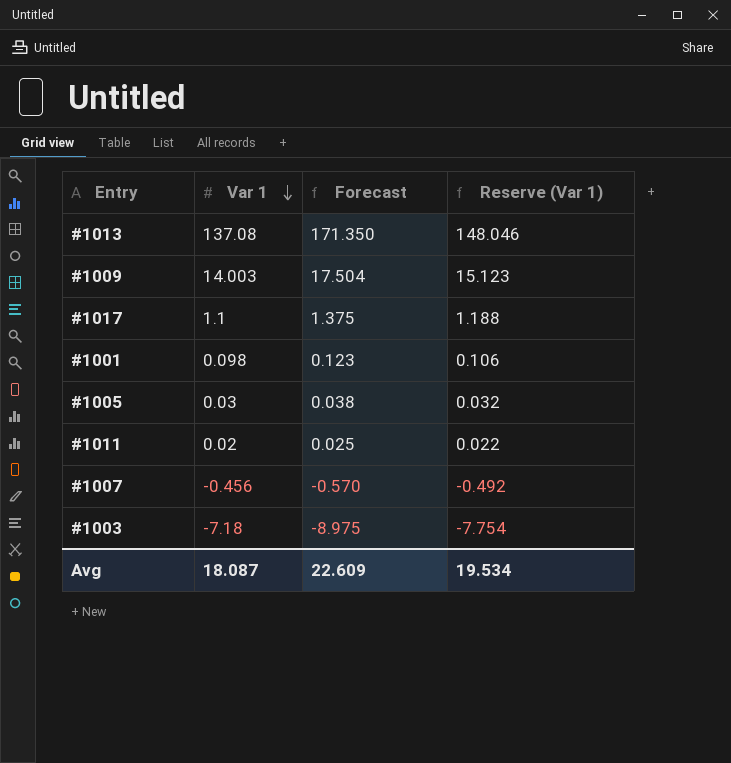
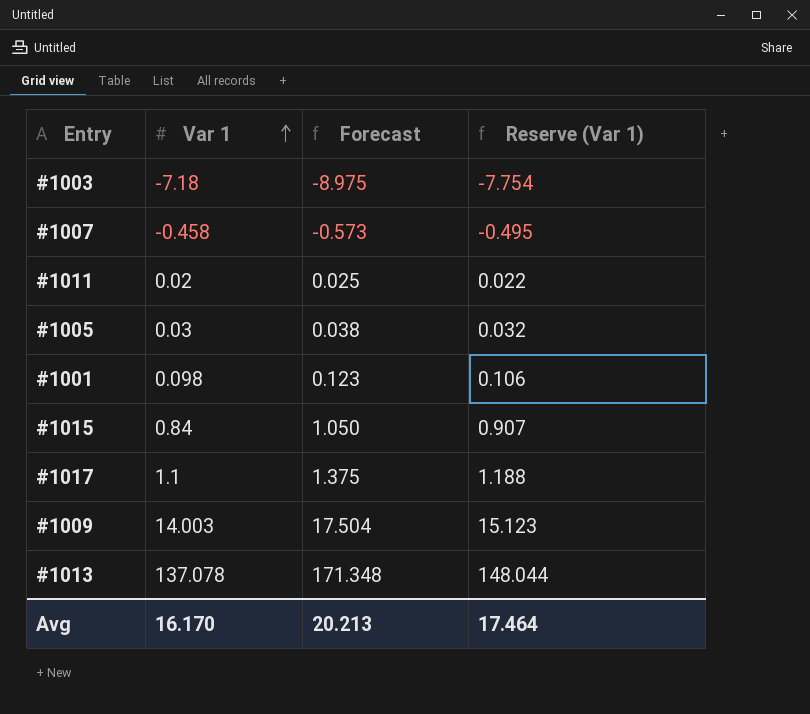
row order: Var 1 descending -> Var 1 ascending
#1007 | Var 1: -0.456 -> -0.458
#1007 | Forecast: -0.570 -> -0.573
#1007 | Reserve (Var 1): -0.492 -> -0.495
row #1015: none -> 0.84 | 1.050 | 0.907
#1013 | Var 1: 137.08 -> 137.078
#1013 | Forecast: 171.350 -> 171.348
#1013 | Reserve (Var 1): 148.046 -> 148.044
Avg | Var 1: 18.087 -> 16.170
Avg | Forecast: 22.609 -> 20.213
Avg | Reserve (Var 1): 19.534 -> 17.464

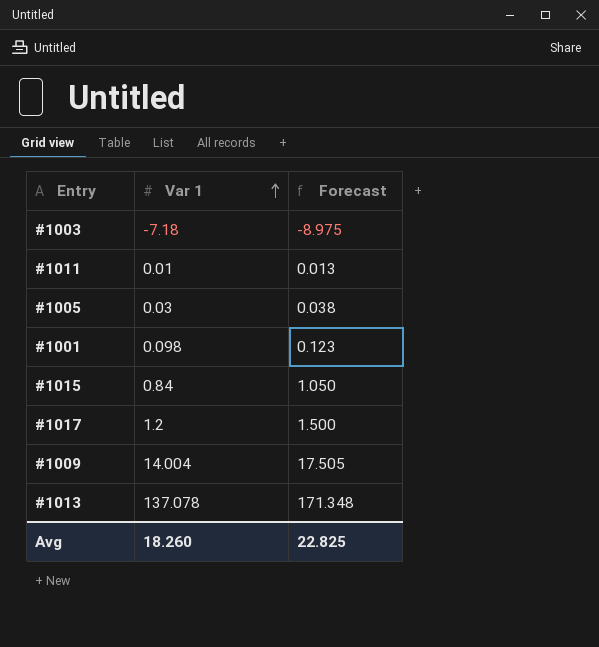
column Reserve (Var 1) | formula: [Var 1] * 1.08 -> none
row #1007: -0.458 | -0.573 | -0.495 -> none
#1011 | Var 1: 0.02 -> 0.01
#1011 | Forecast: 0.025 -> 0.013
#1017 | Var 1: 1.1 -> 1.2
#1017 | Forecast: 1.375 -> 1.500
#1009 | Var 1: 14.003 -> 14.004
#1009 | Forecast: 17.504 -> 17.505
Avg | Var 1: 16.170 -> 18.260
Avg | Forecast: 20.213 -> 22.825

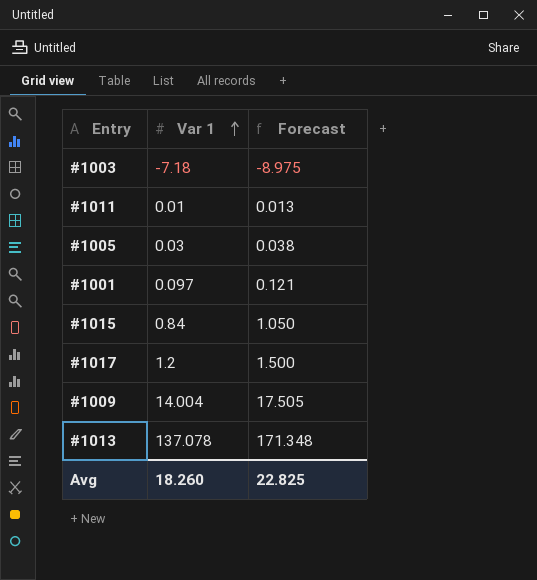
#1001 | Var 1: 0.098 -> 0.097
#1001 | Forecast: 0.123 -> 0.121

